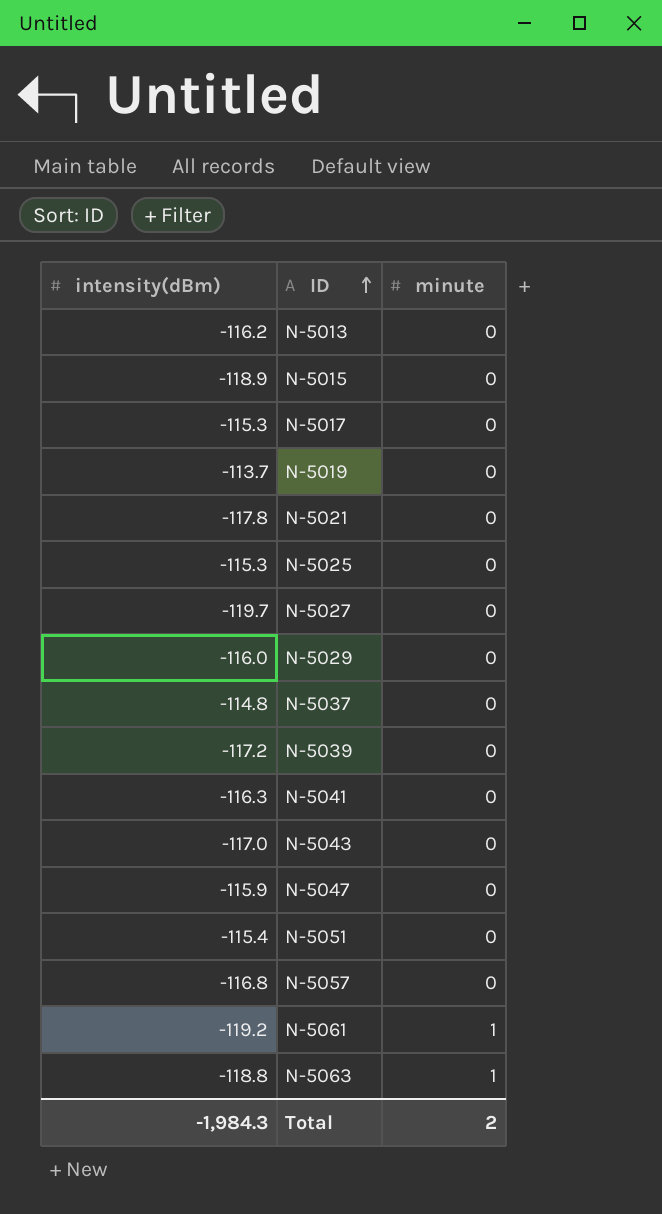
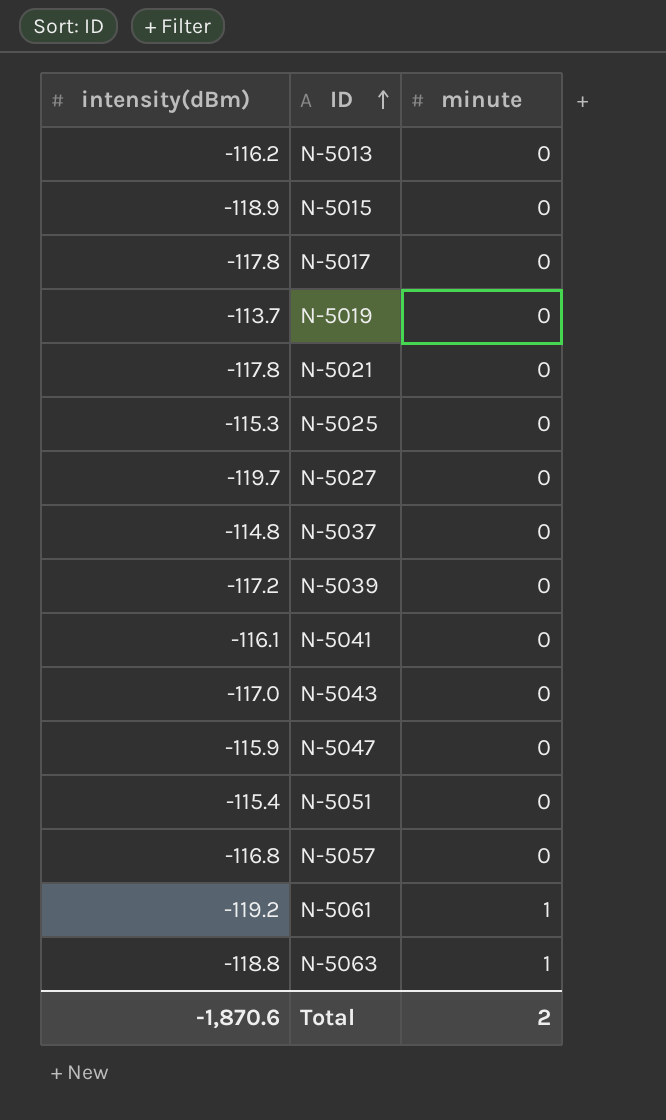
row N-5029: -116.0 | 0 -> none
N-5017 | intensity(dBm): -115.3 -> -117.8
N-5041 | intensity(dBm): -116.3 -> -116.1
Total | intensity(dBm): -1,984.3 -> -1,870.6

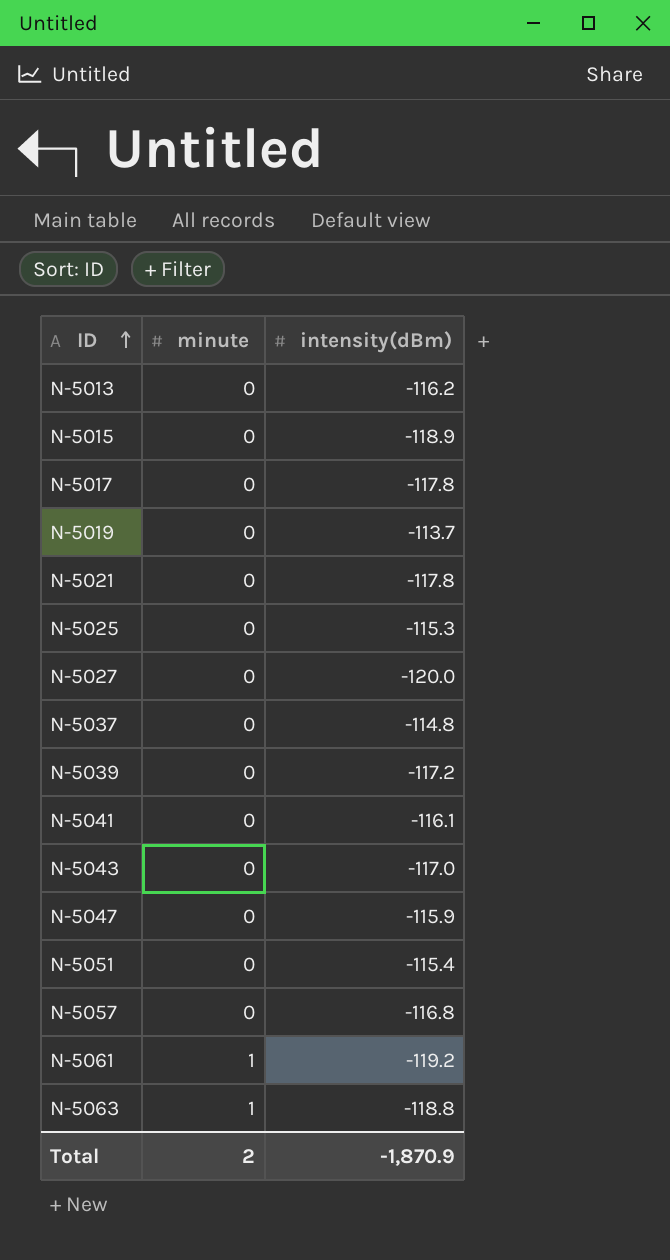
column intensity(dBm) | position: 1 -> 3
N-5027 | intensity(dBm): -119.7 -> -120.0
Total | intensity(dBm): -1,870.6 -> -1,870.9

